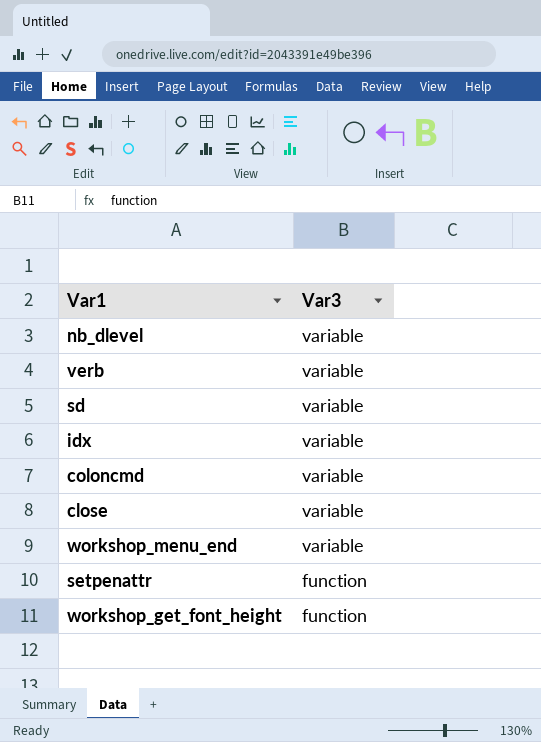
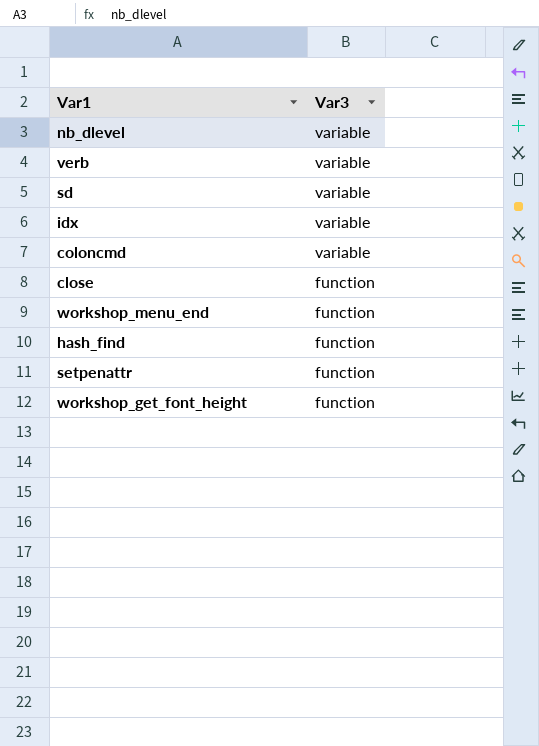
close | Var3: variable -> function
workshop_menu_end | Var3: variable -> function
row hash_find: none -> function

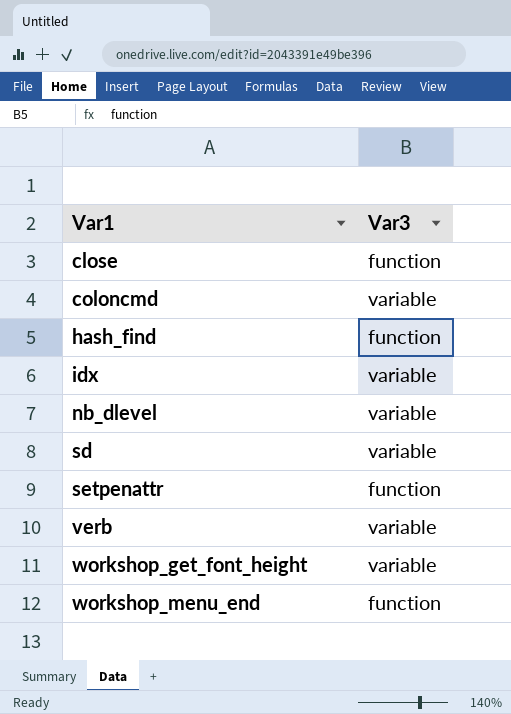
row order: Var3 descending -> Var1 ascending
workshop_get_font_height | Var3: function -> variable

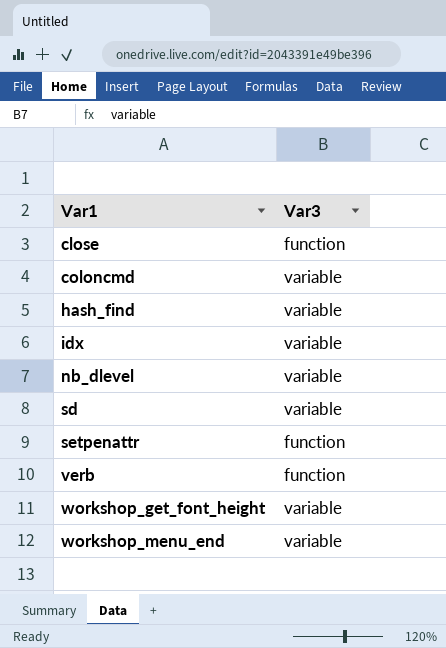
hash_find | Var3: function -> variable
verb | Var3: variable -> function
workshop_menu_end | Var3: function -> variable

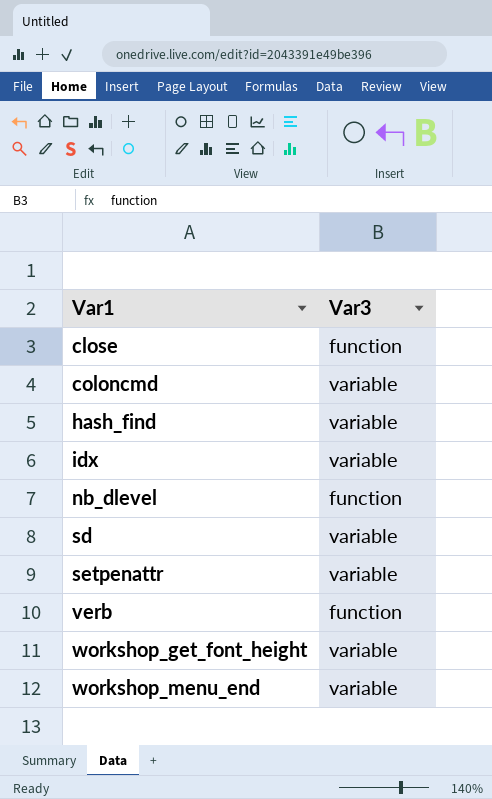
nb_dlevel | Var3: variable -> function
setpenattr | Var3: function -> variable

